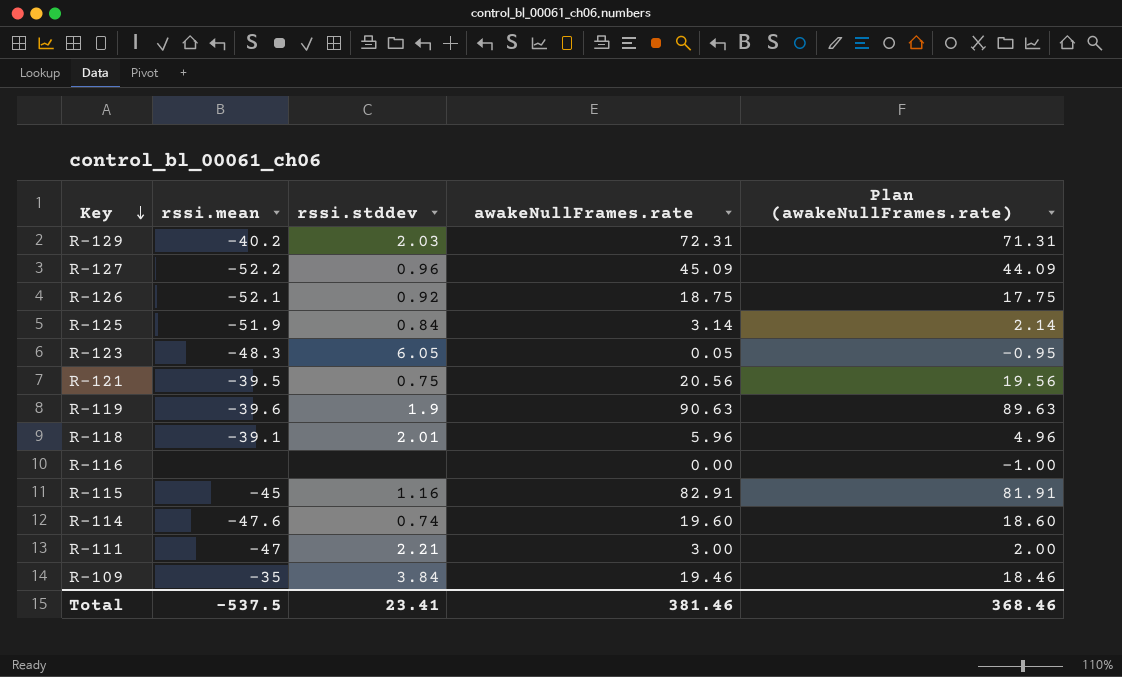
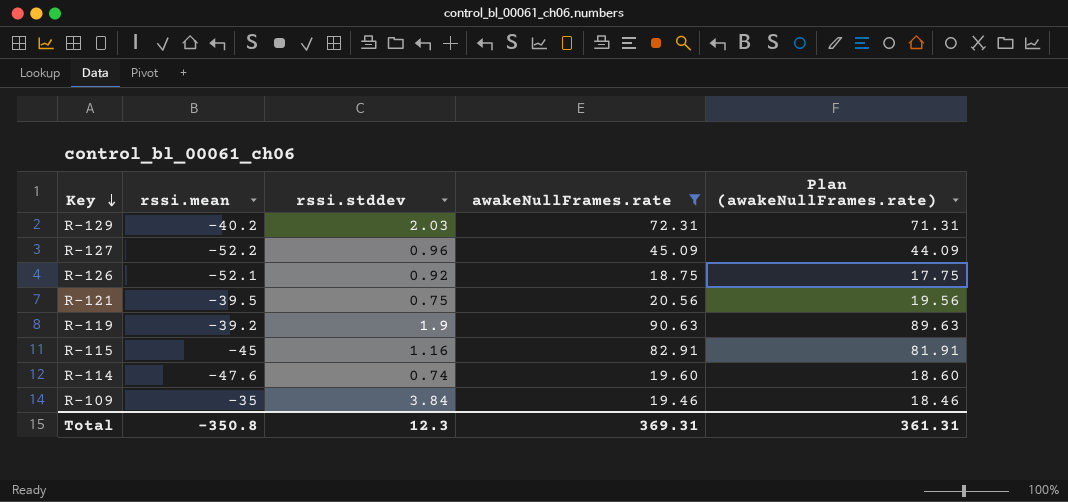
filter: none -> awakeNullFrames.rate >= 18.75
R-119 | rssi.mean: -39.6 -> -39.2
Total | rssi.mean: -537.5 -> -350.8
Total | rssi.stddev: 23.41 -> 12.3
Total | awakeNullFrames.rate: 381.46 -> 369.31
Total | Plan (awakeNullFrames.rate): 368.46 -> 361.31

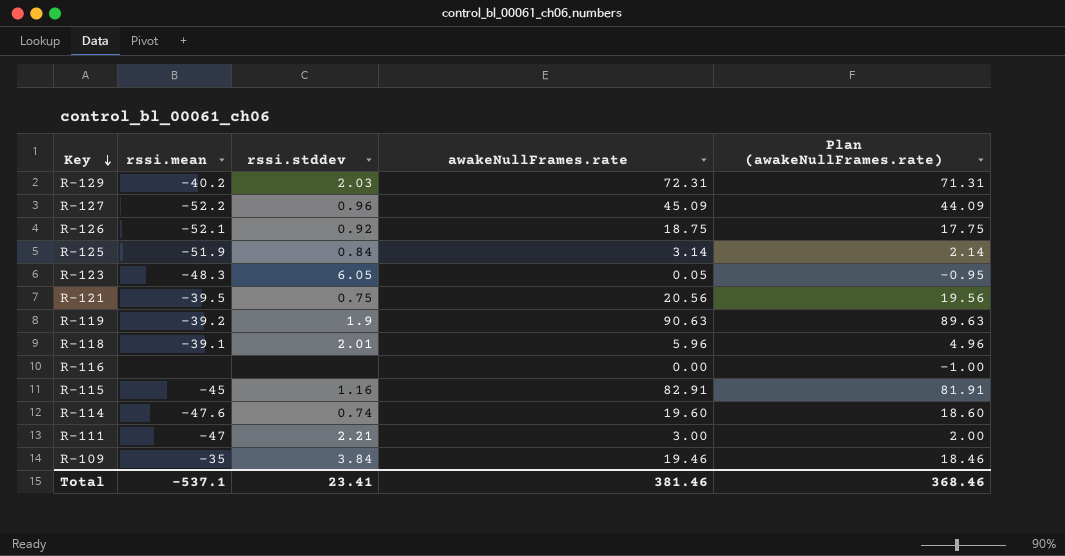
filter: awakeNullFrames.rate >= 18.75 -> none
Total | rssi.mean: -350.8 -> -537.1
Total | rssi.stddev: 12.3 -> 23.41
Total | awakeNullFrames.rate: 369.31 -> 381.46
Total | Plan (awakeNullFrames.rate): 361.31 -> 368.46

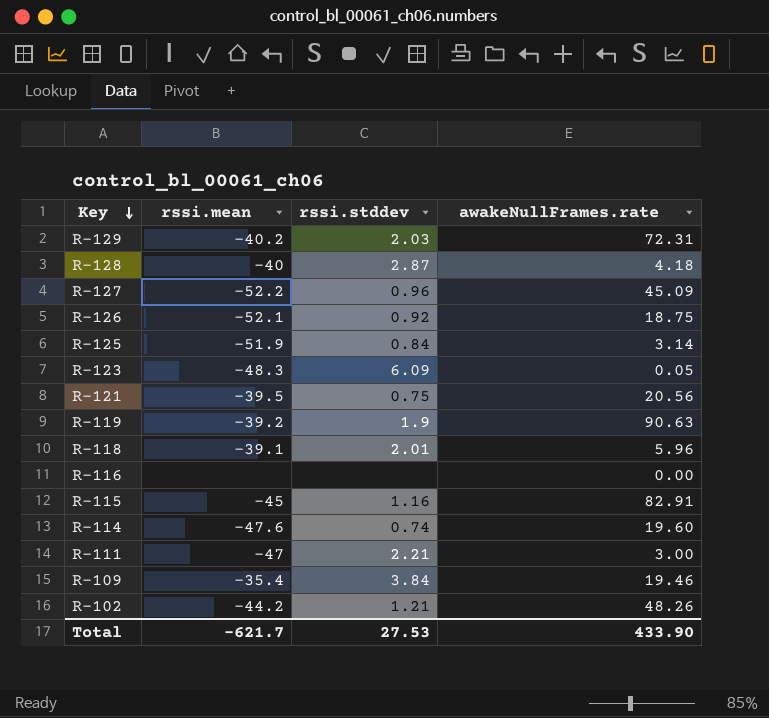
column Plan (awakeNullFrames.rate) | formula: [awakeNullFrames.rate] - 1 -> none
row R-128: none -> -40 | 2.87 | 4.18
R-123 | rssi.stddev: 6.05 -> 6.09
R-109 | rssi.mean: -35 -> -35.4
row R-102: none -> -44.2 | 1.21 | 48.26
Total | rssi.mean: -537.1 -> -621.7
Total | rssi.stddev: 23.41 -> 27.53
Total | awakeNullFrames.rate: 381.46 -> 433.90

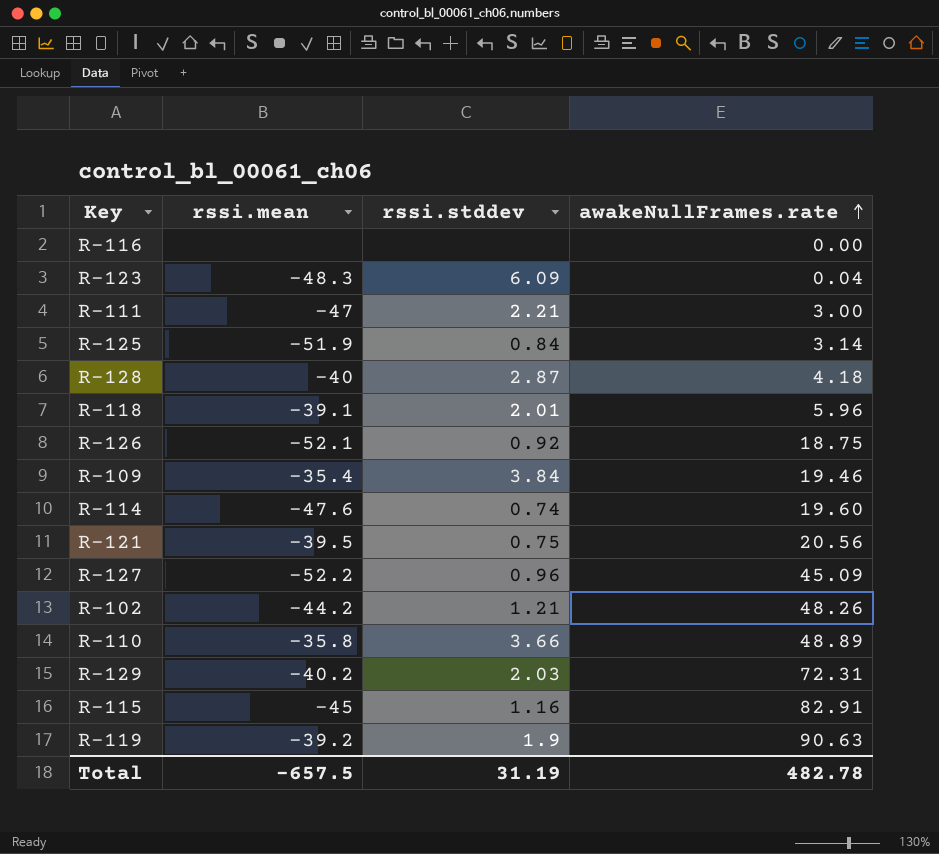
row order: Key descending -> awakeNullFrames.rate ascending
R-123 | awakeNullFrames.rate: 0.05 -> 0.04
row R-110: none -> -35.8 | 3.66 | 48.89
Total | rssi.mean: -621.7 -> -657.5
Total | rssi.stddev: 27.53 -> 31.19
Total | awakeNullFrames.rate: 433.90 -> 482.78

